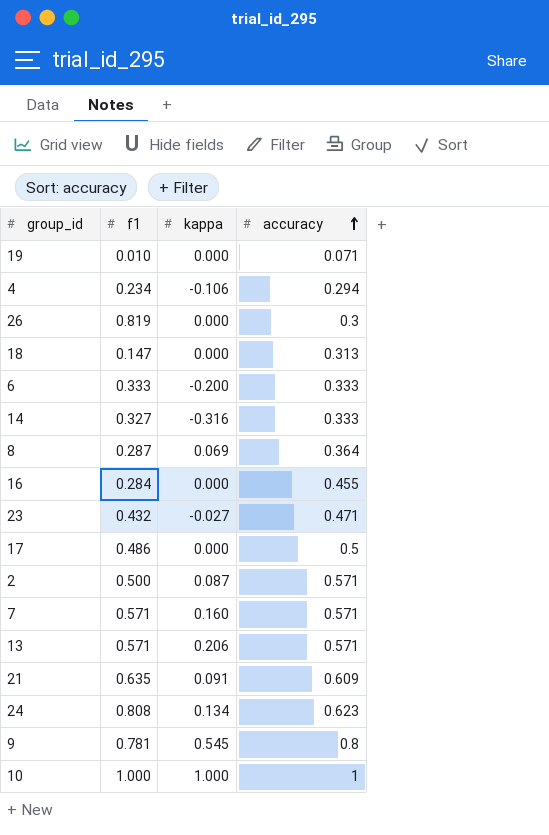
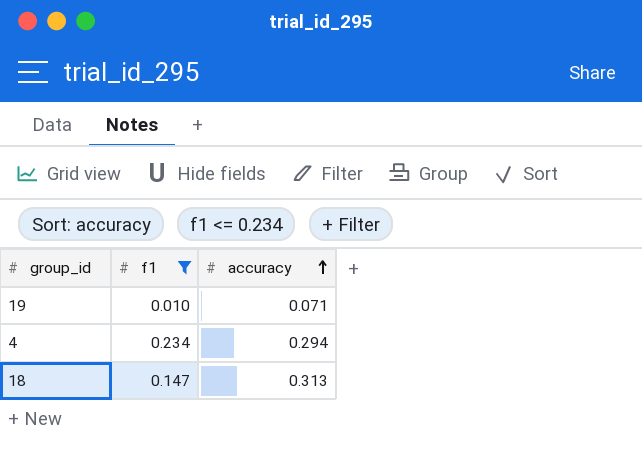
filter: none -> f1 <= 0.234
column kappa | position: 3 -> none

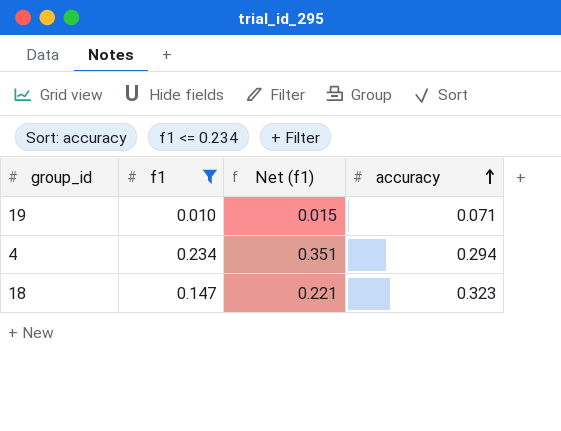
column Net (f1) | formula: none -> [f1] * 1.5
18 | accuracy: 0.313 -> 0.323

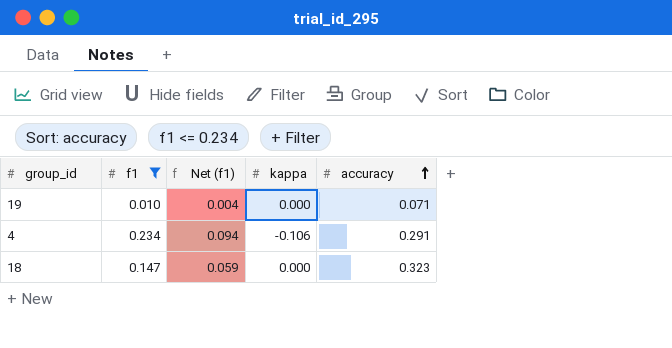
column Net (f1) | formula: [f1] * 1.5 -> [f1] * 0.4
column kappa | position: none -> 4
4 | accuracy: 0.294 -> 0.291

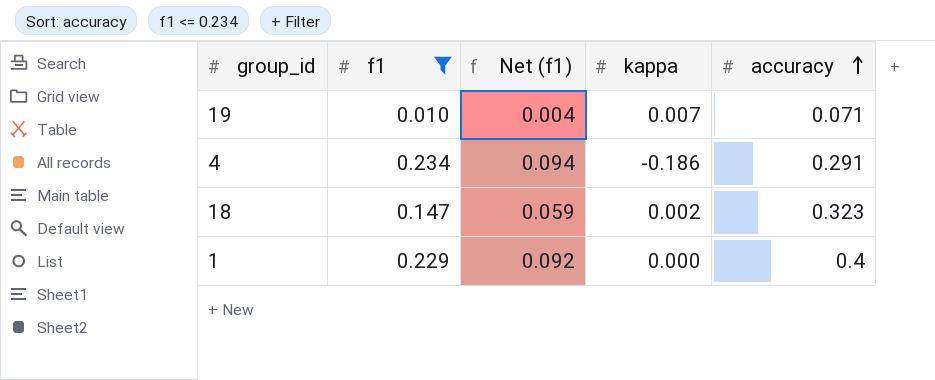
19 | kappa: 0.000 -> 0.007
4 | kappa: -0.106 -> -0.186
18 | kappa: 0.000 -> 0.002
row 1: none -> 0.229 | 0.092 | 0.000 | 0.4

